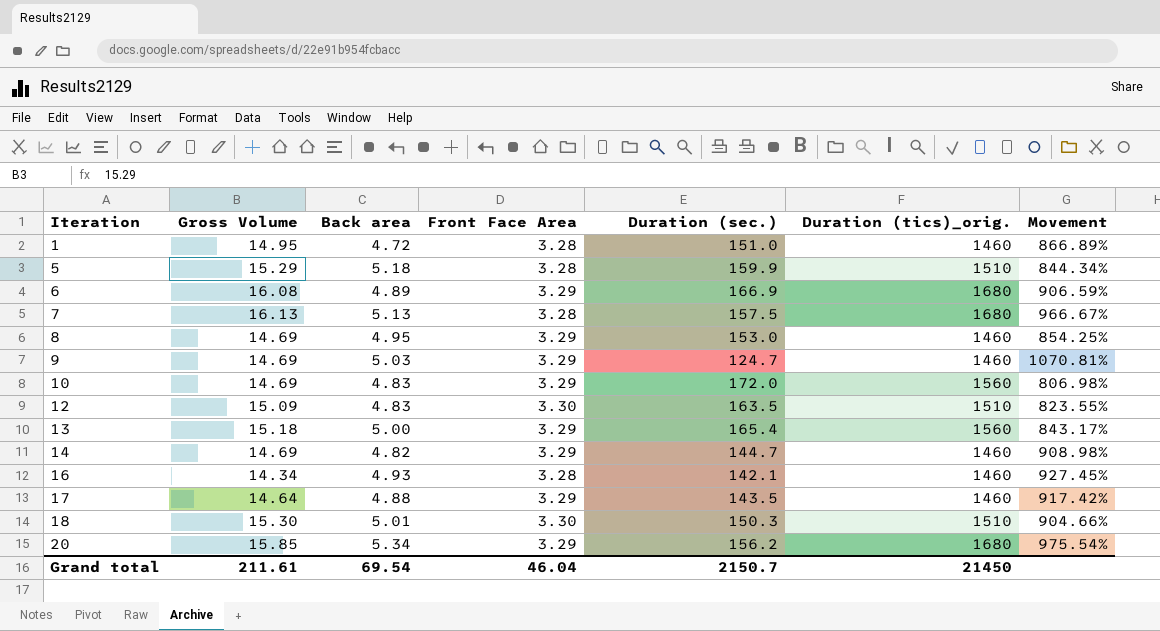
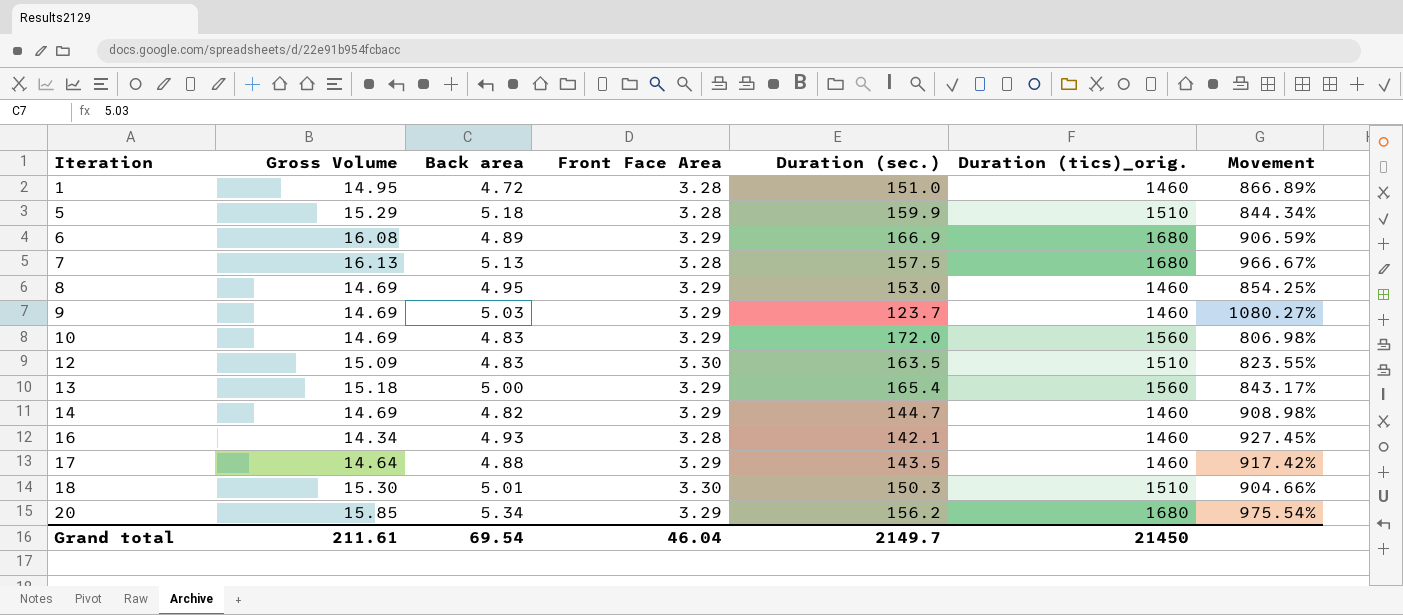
9 | Duration (sec.): 124.7 -> 123.7
9 | Movement: 1070.81% -> 1080.27%
Grand total | Duration (sec.): 2150.7 -> 2149.7

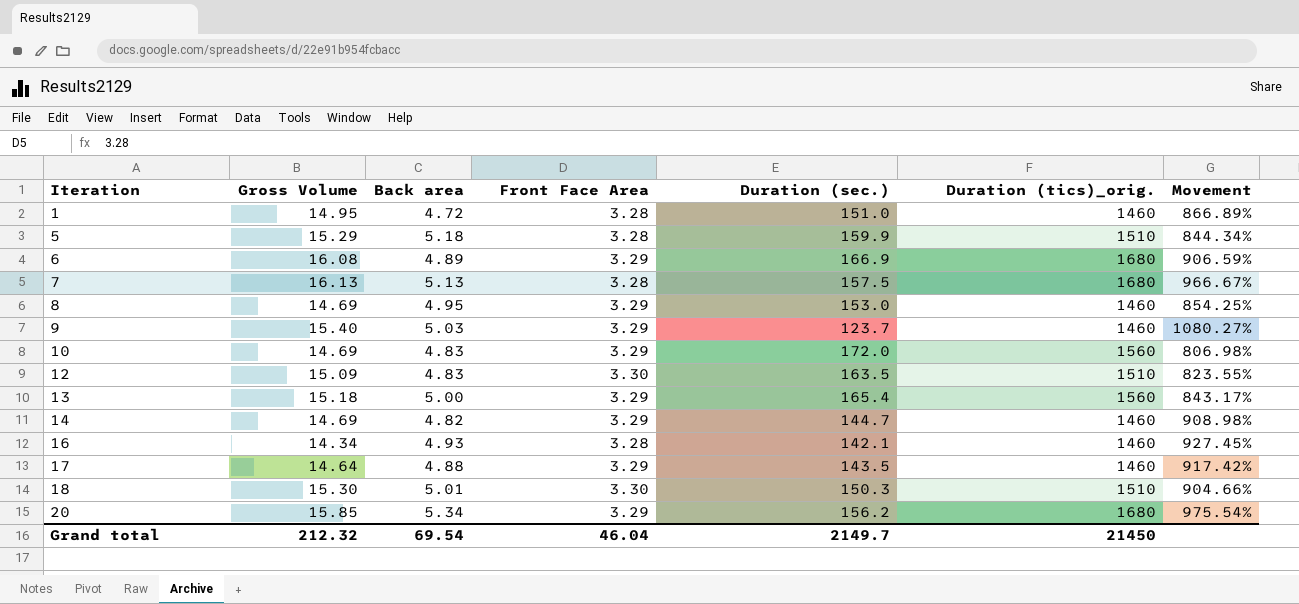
9 | Gross Volume: 14.69 -> 15.40
Grand total | Gross Volume: 211.61 -> 212.32

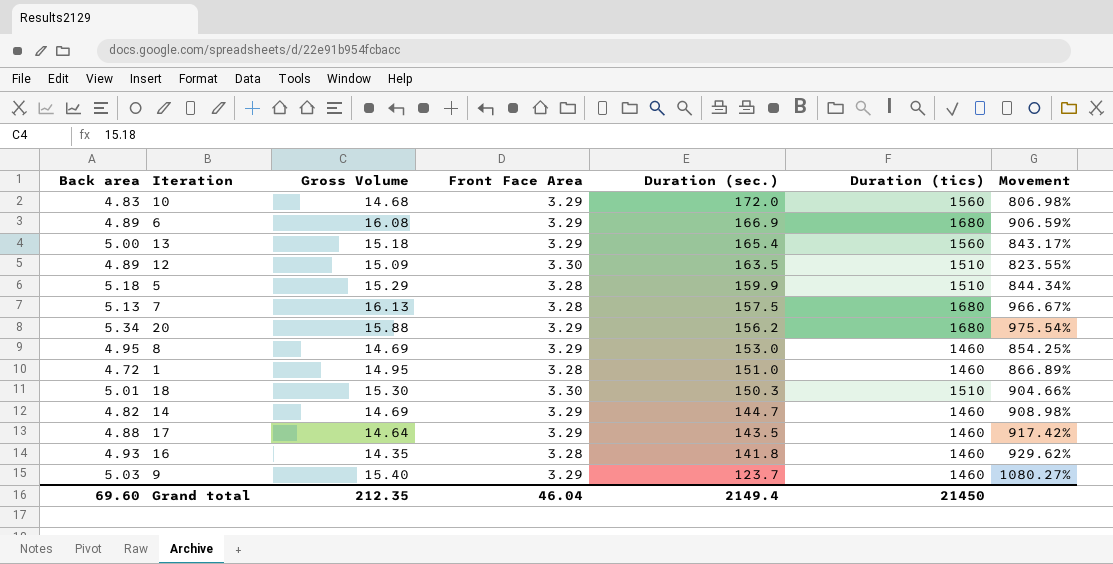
row order: Iteration ascending -> Duration (sec.) descending
column Back area | position: 3 -> 1
column name: Duration (tics)_orig. -> Duration (tics)
10 | Gross Volume: 14.69 -> 14.68
12 | Back area: 4.83 -> 4.89
20 | Gross Volume: 15.85 -> 15.88
16 | Gross Volume: 14.34 -> 14.35
16 | Duration (sec.): 142.1 -> 141.8
16 | Movement: 927.45% -> 929.62%
Grand total | Back area: 69.54 -> 69.60
Grand total | Gross Volume: 212.32 -> 212.35
Grand total | Duration (sec.): 2149.7 -> 2149.4

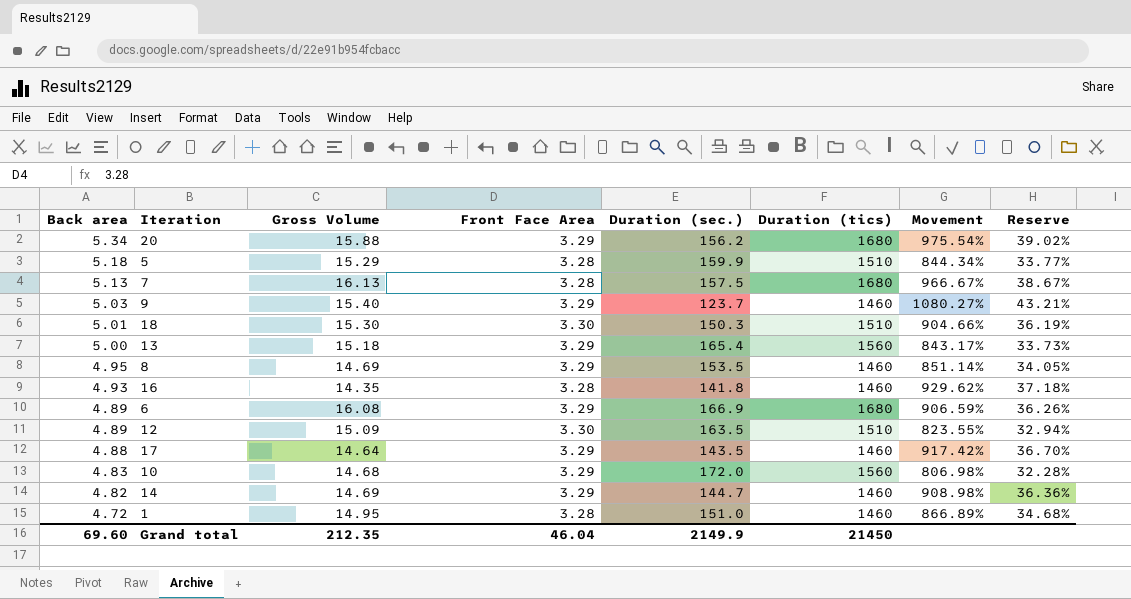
row order: Duration (sec.) descending -> Back area descending
column Reserve | formula: none -> [Movement] * 0.04
8 | Duration (sec.): 153.0 -> 153.5
8 | Movement: 854.25% -> 851.14%
Grand total | Duration (sec.): 2149.4 -> 2149.9

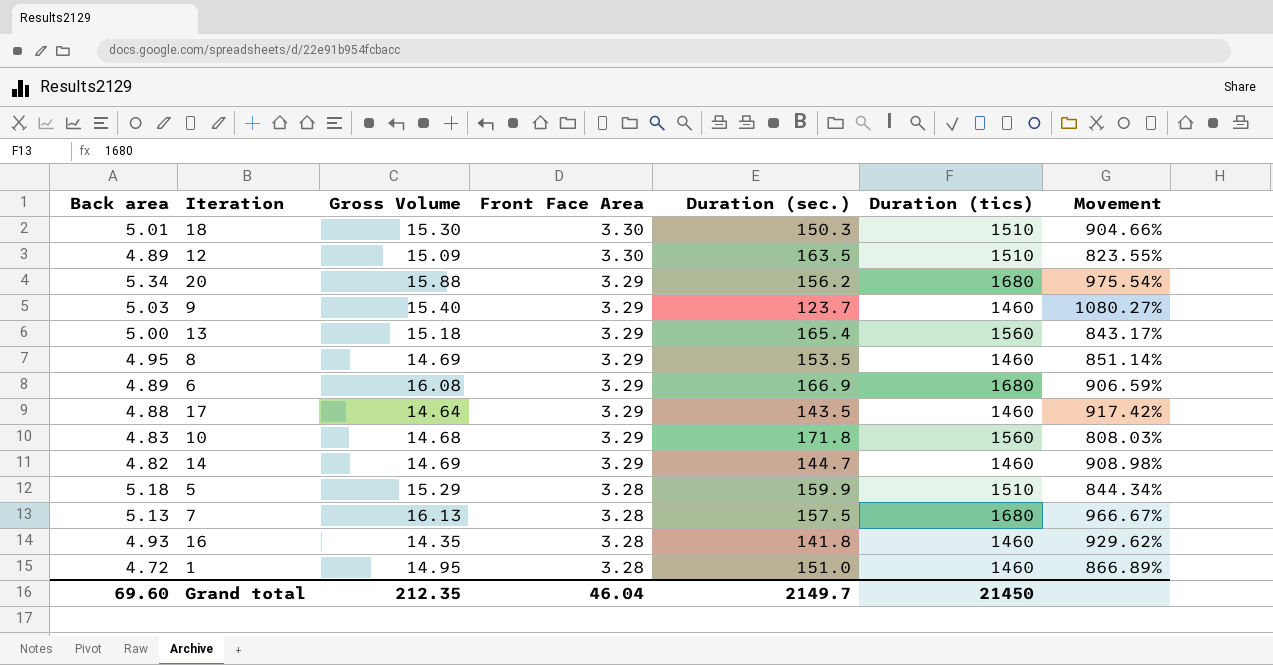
row order: Back area descending -> Front Face Area descending
column Reserve | formula: [Movement] * 0.04 -> none
10 | Duration (sec.): 172.0 -> 171.8
10 | Movement: 806.98% -> 808.03%
Grand total | Duration (sec.): 2149.9 -> 2149.7

